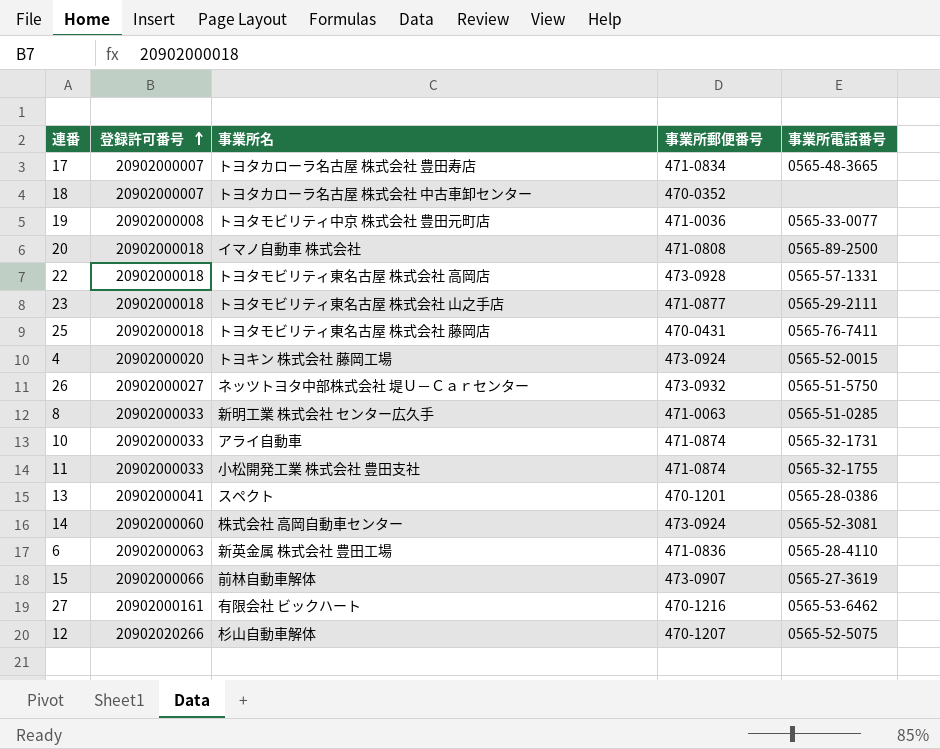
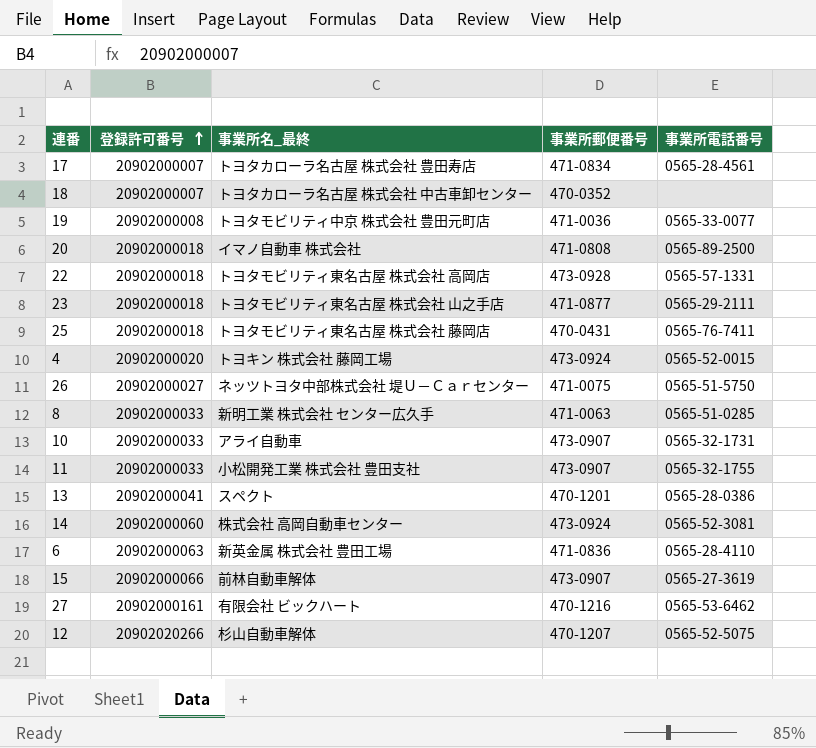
column name: 事業所名 -> 事業所名_最終
17 | 事業所電話番号: 0565-48-3665 -> 0565-28-4561
26 | 事業所郵便番号: 473-0932 -> 471-0075
10 | 事業所郵便番号: 471-0874 -> 473-0907
11 | 事業所郵便番号: 471-0874 -> 473-0907

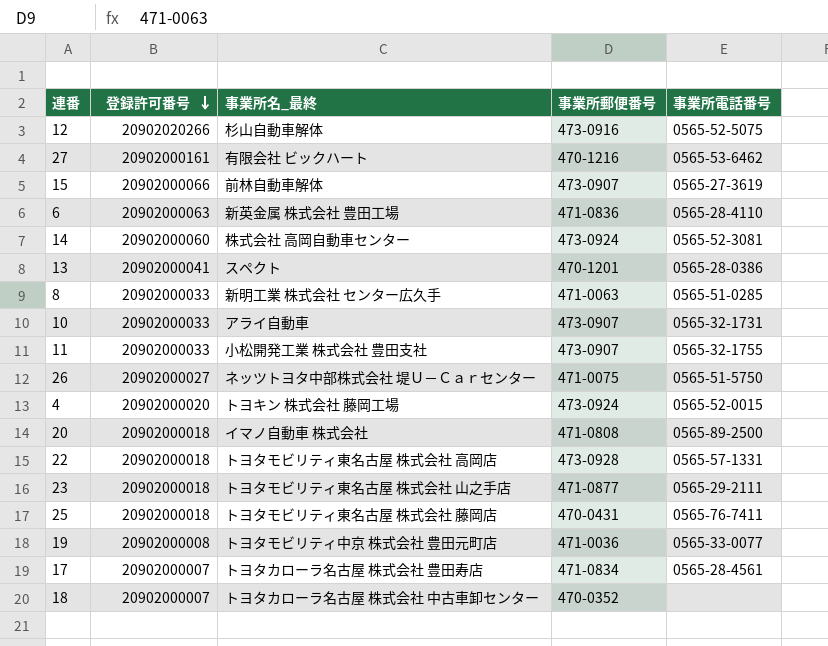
row order: 登録許可番号 ascending -> 登録許可番号 descending
12 | 事業所郵便番号: 470-1207 -> 473-0916

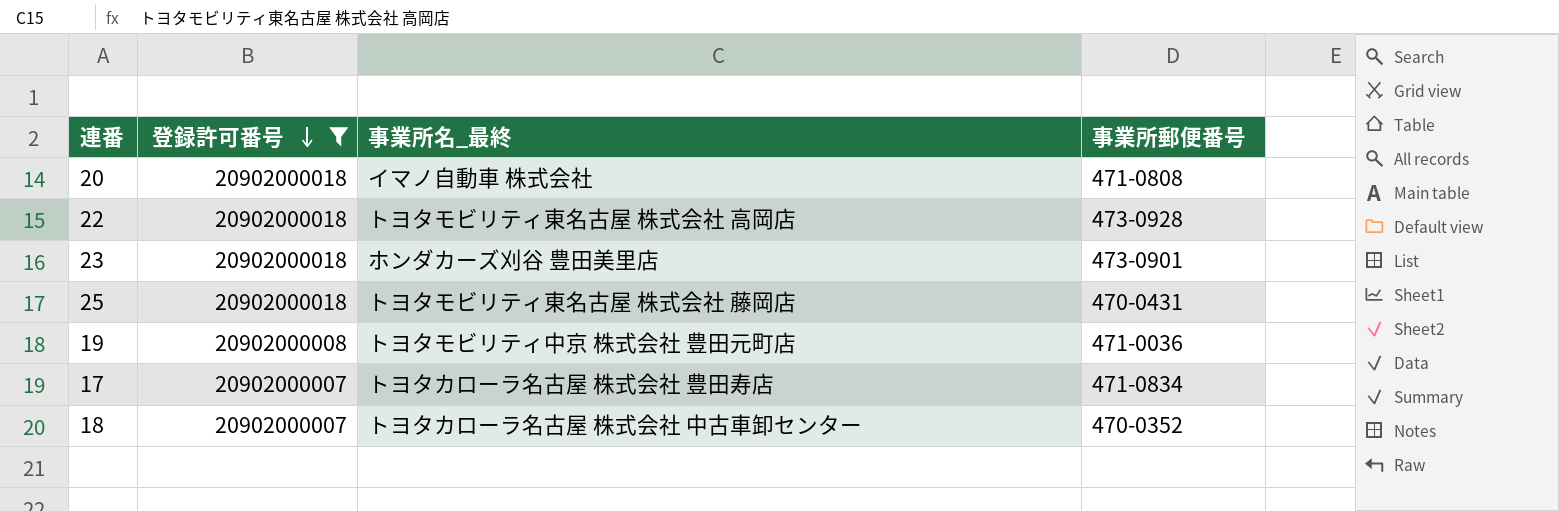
filter: none -> 登録許可番号 <= 20902000018
column 事業所電話番号 | position: 5 -> none
23 | 事業所名_最終: トヨタモビリティ東名古屋 株式会社 山之手店 -> ホンダカーズ刈谷 豊田美里店
23 | 事業所郵便番号: 471-0877 -> 473-0901

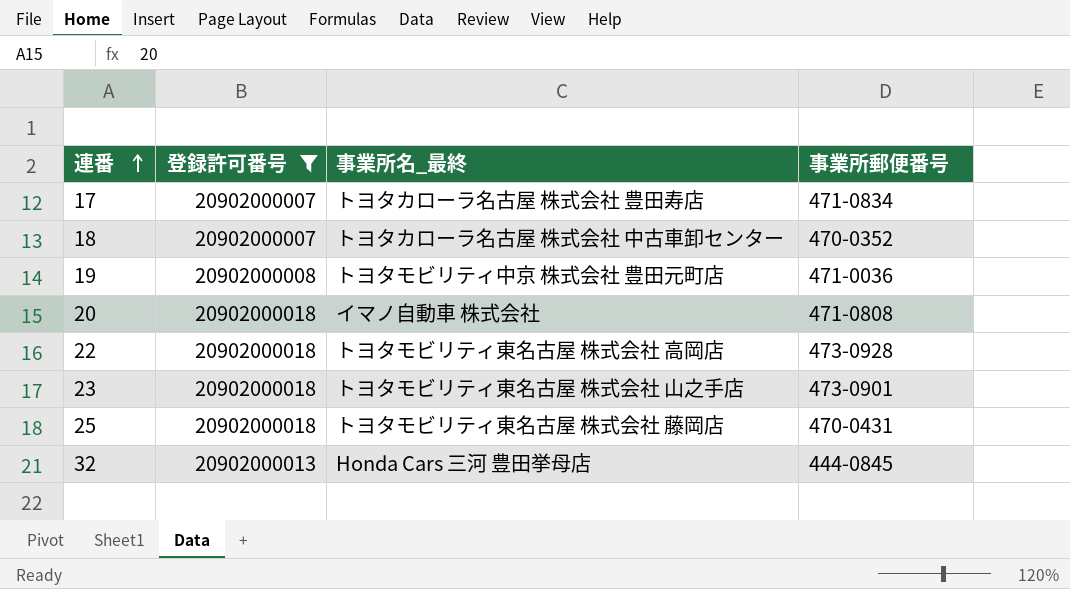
row order: 登録許可番号 descending -> 連番 ascending
23 | 事業所名_最終: ホンダカーズ刈谷 豊田美里店 -> トヨタモビリティ東名古屋 株式会社 山之手店
row 32: none -> 20902000013 | Honda Cars 三河 豊田挙母店 | 444-0845

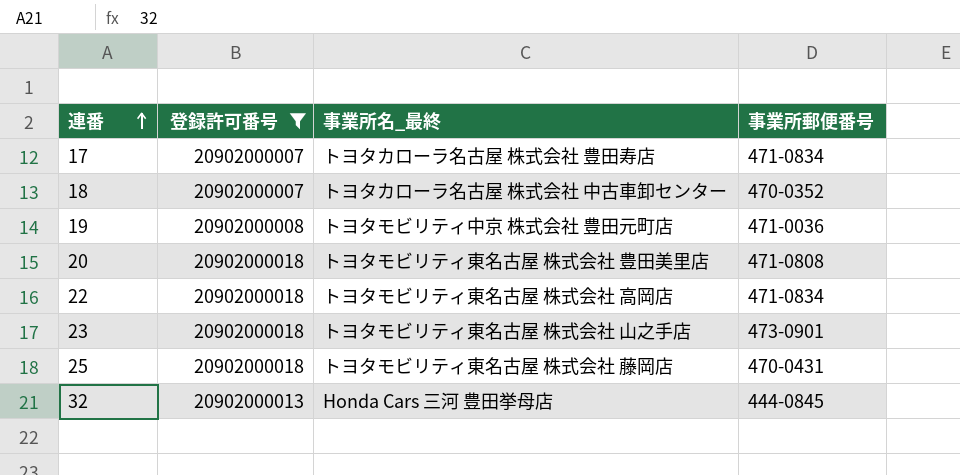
20 | 事業所名_最終: イマノ自動車 株式会社 -> トヨタモビリティ東名古屋 株式会社 豊田美里店
22 | 事業所郵便番号: 473-0928 -> 471-0834

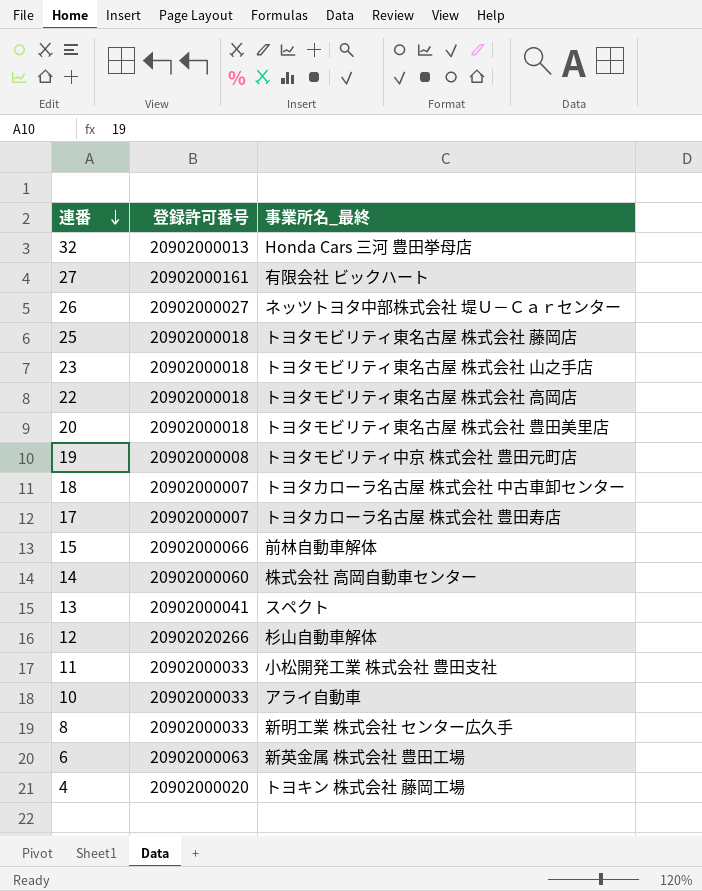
filter: 登録許可番号 <= 20902000018 -> none
row order: 連番 ascending -> 連番 descending
column 事業所郵便番号 | position: 4 -> none

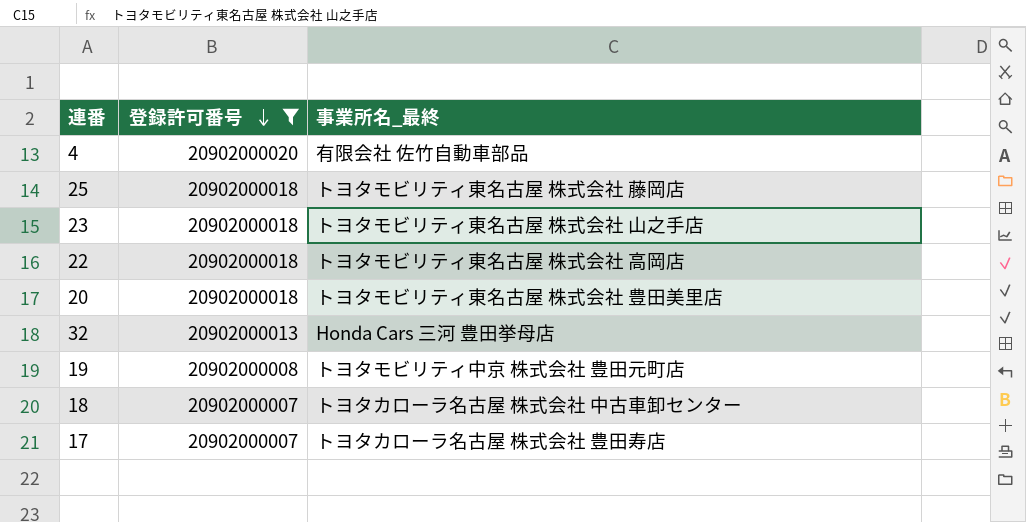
filter: none -> 登録許可番号 <= 20902000020
row order: 連番 descending -> 登録許可番号 descending
4 | 事業所名_最終: トヨキン 株式会社 藤岡工場 -> 有限会社 佐竹自動車部品

